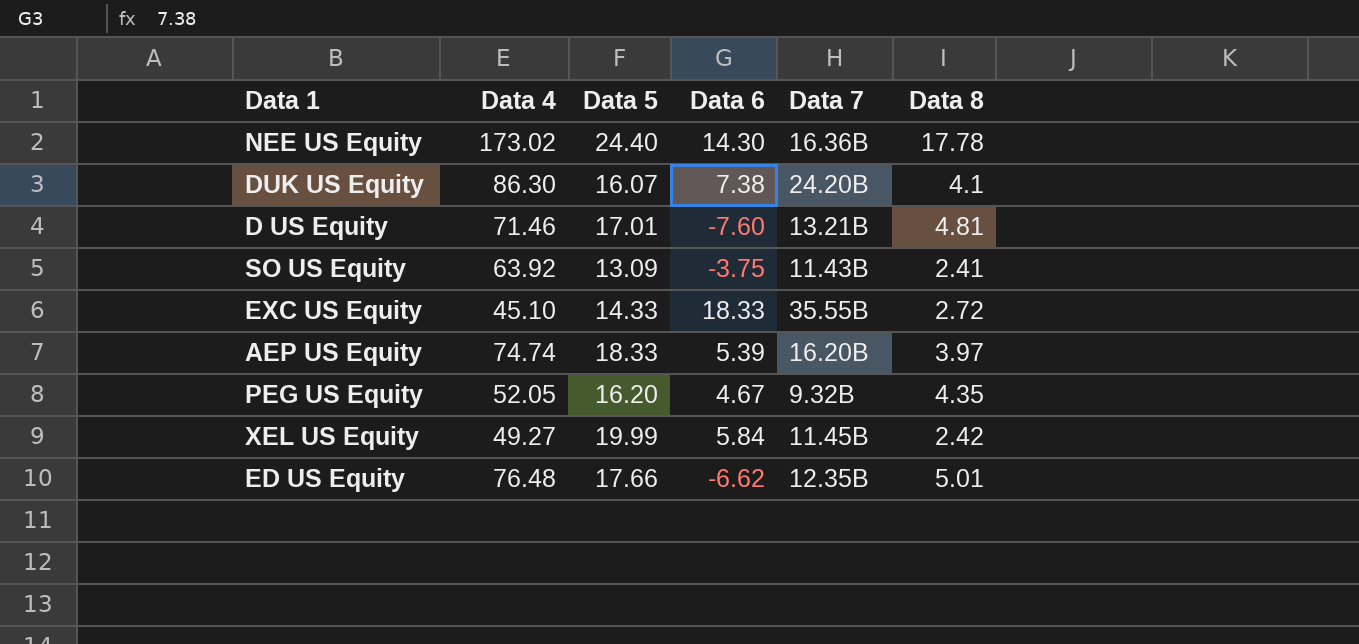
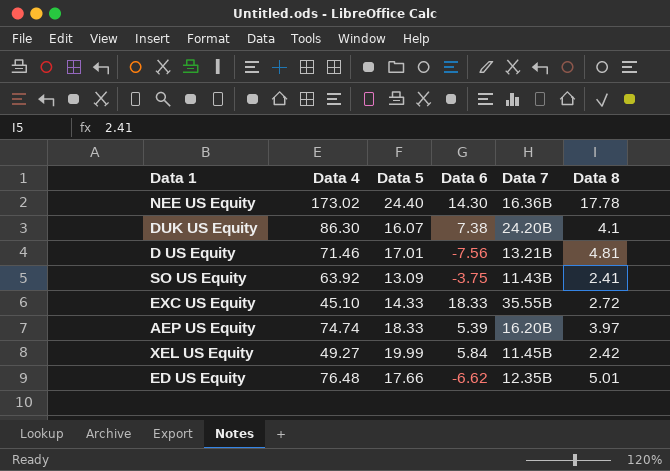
row PEG US Equity: 52.05 | 16.20 | 4.67 | 9.32B | 4.35 -> none
D US Equity | Data 6: -7.60 -> -7.56

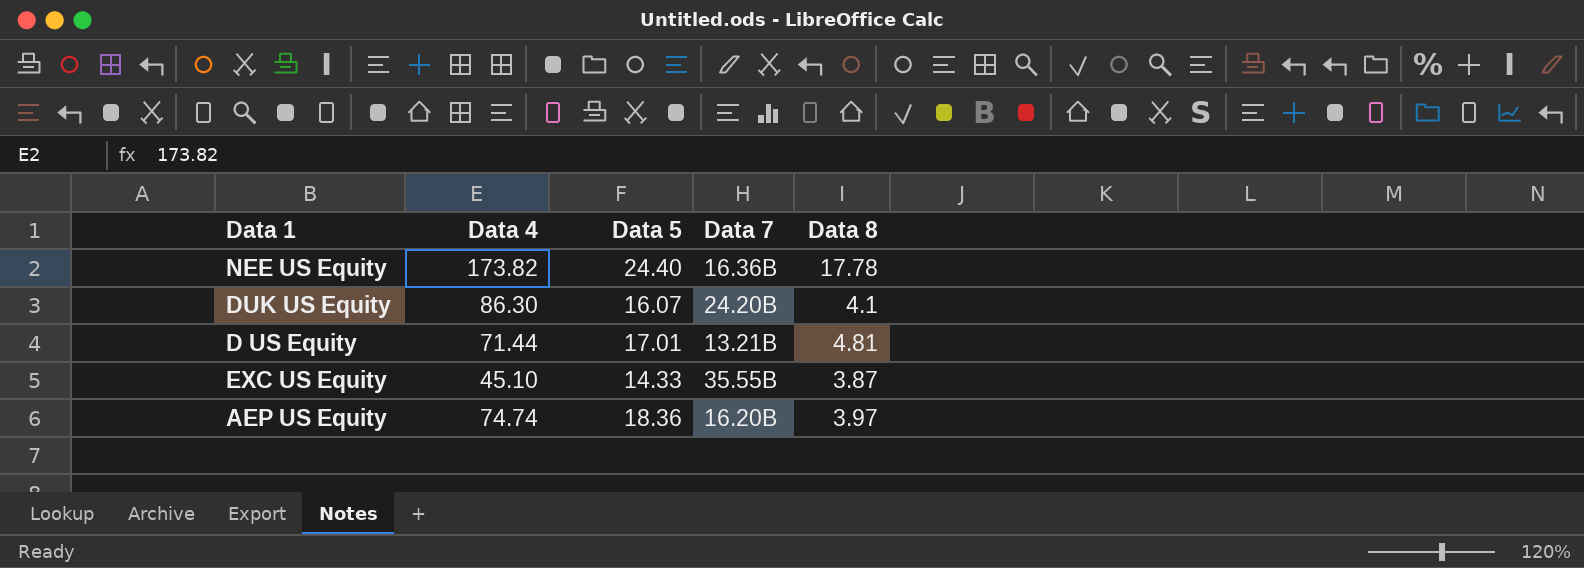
column Data 6 | position: 4 -> none
row SO US Equity: 63.92 | 13.09 | -3.75 | 11.43B | 2.41 -> none
row XEL US Equity: 49.27 | 19.99 | 5.84 | 11.45B | 2.42 -> none
row ED US Equity: 76.48 | 17.66 | -6.62 | 12.35B | 5.01 -> none
NEE US Equity | Data 4: 173.02 -> 173.82
D US Equity | Data 4: 71.46 -> 71.44
EXC US Equity | Data 8: 2.72 -> 3.87
AEP US Equity | Data 5: 18.33 -> 18.36

